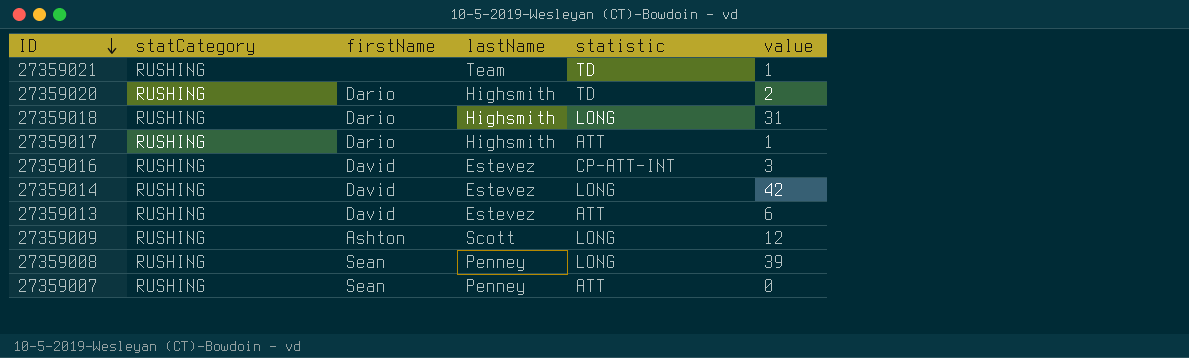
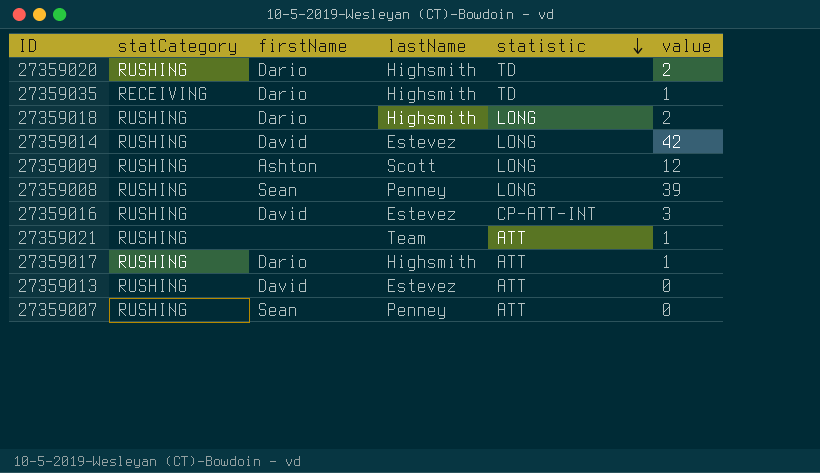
row order: ID descending -> statistic descending
row 27359035: none -> RECEIVING | Dario | Highsmith | TD | 1
27359018 | value: 31 -> 2
27359021 | statistic: TD -> ATT
27359013 | value: 6 -> 0

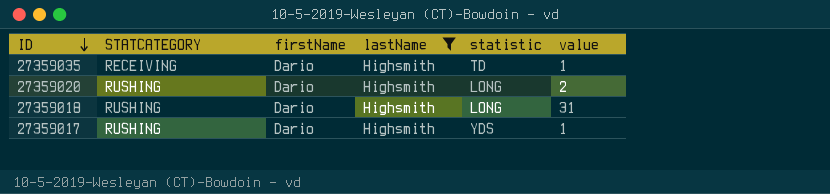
filter: none -> lastName = Highsmith
row order: statistic descending -> ID descending
column name: statCategory -> STATCATEGORY
27359020 | statistic: TD -> LONG
27359018 | value: 2 -> 31
27359017 | statistic: ATT -> YDS

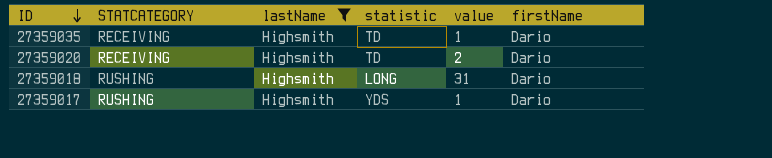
column firstName | position: 3 -> 6
27359020 | STATCATEGORY: RUSHING -> RECEIVING
27359020 | statistic: LONG -> TD

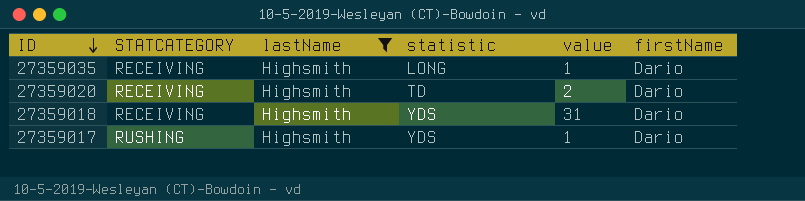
27359035 | statistic: TD -> LONG
27359018 | STATCATEGORY: RUSHING -> RECEIVING
27359018 | statistic: LONG -> YDS

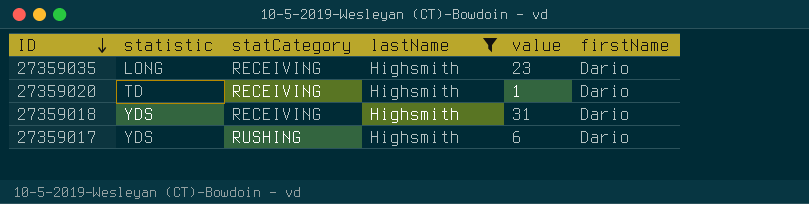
column statistic | position: 4 -> 2
column name: STATCATEGORY -> statCategory
27359035 | value: 1 -> 23
27359020 | value: 2 -> 1
27359017 | value: 1 -> 6

